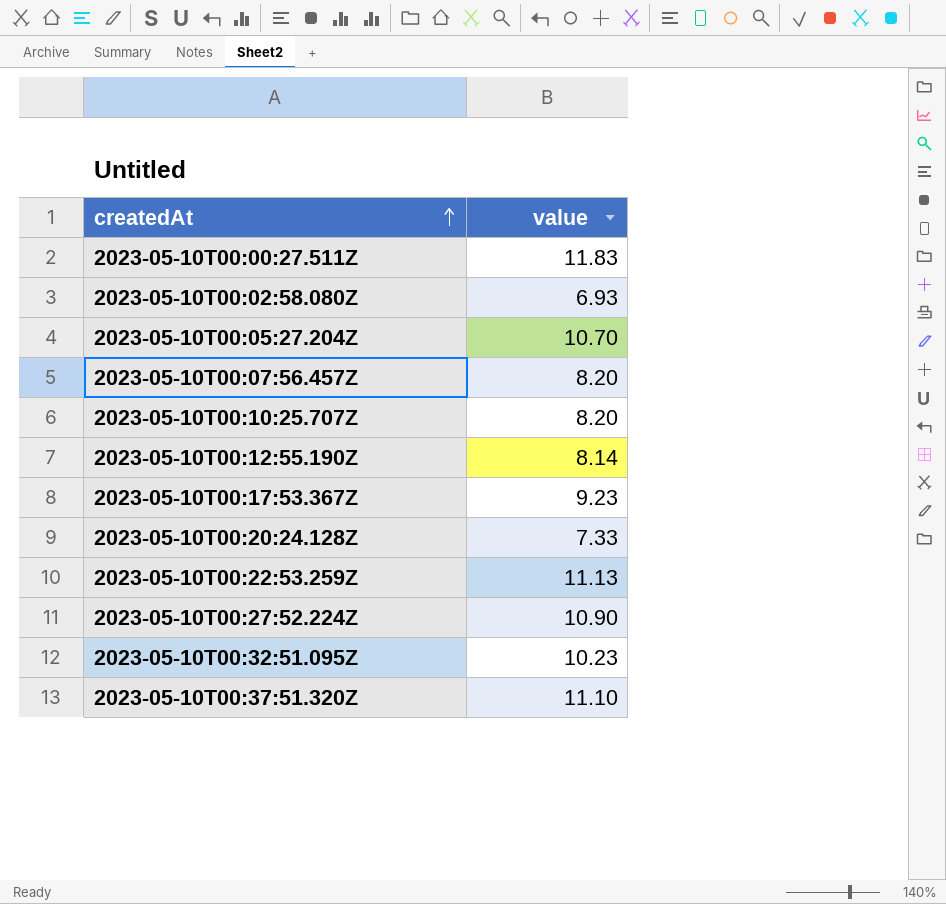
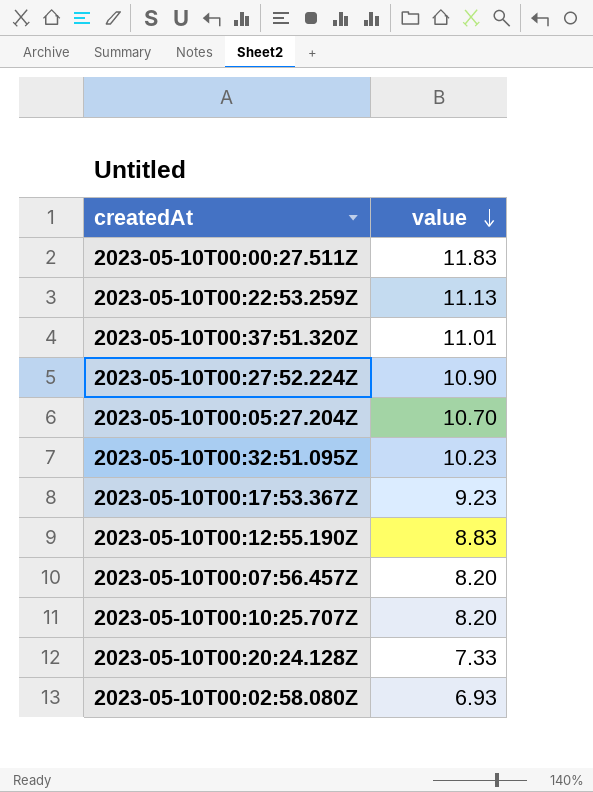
row order: createdAt ascending -> value descending
2023-05-10T00:37:51.320Z | value: 11.10 -> 11.01
2023-05-10T00:12:55.190Z | value: 8.14 -> 8.83

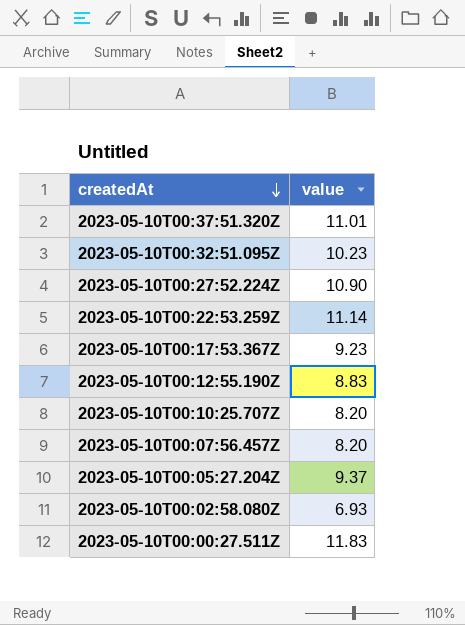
row order: value descending -> createdAt descending
row 2023-05-10T00:20:24.128Z: 7.33 -> none
2023-05-10T00:22:53.259Z | value: 11.13 -> 11.14
2023-05-10T00:05:27.204Z | value: 10.70 -> 9.37

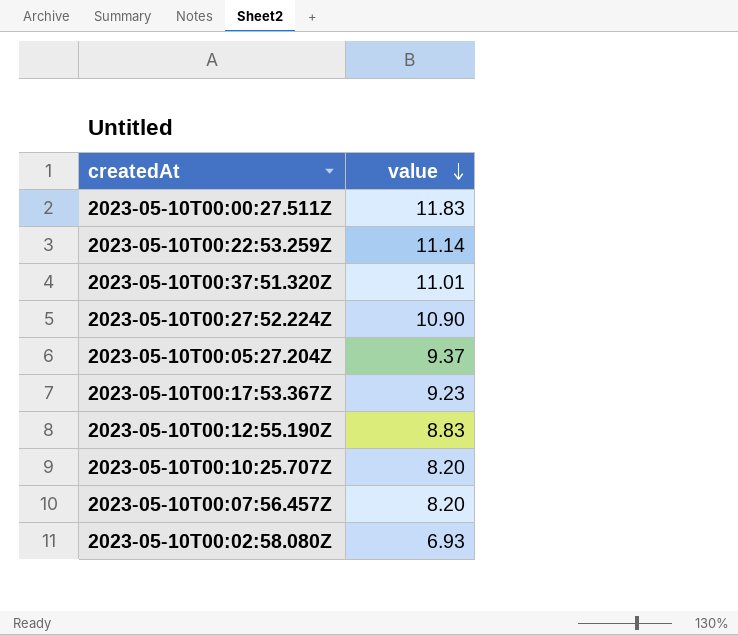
row order: createdAt descending -> value descending
row 2023-05-10T00:32:51.095Z: 10.23 -> none

